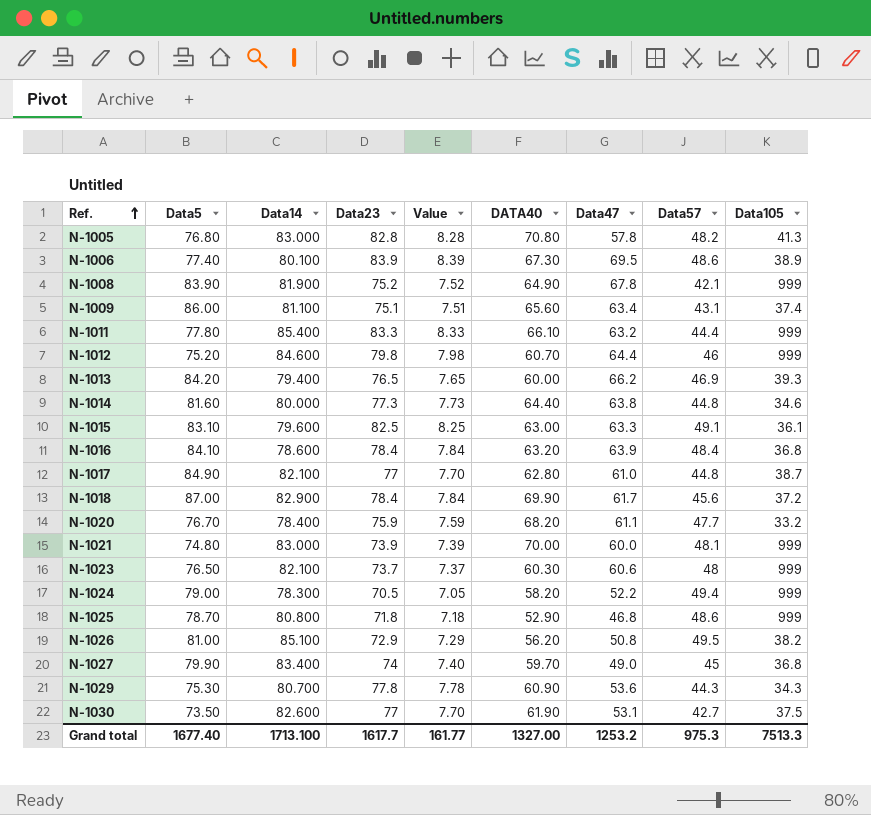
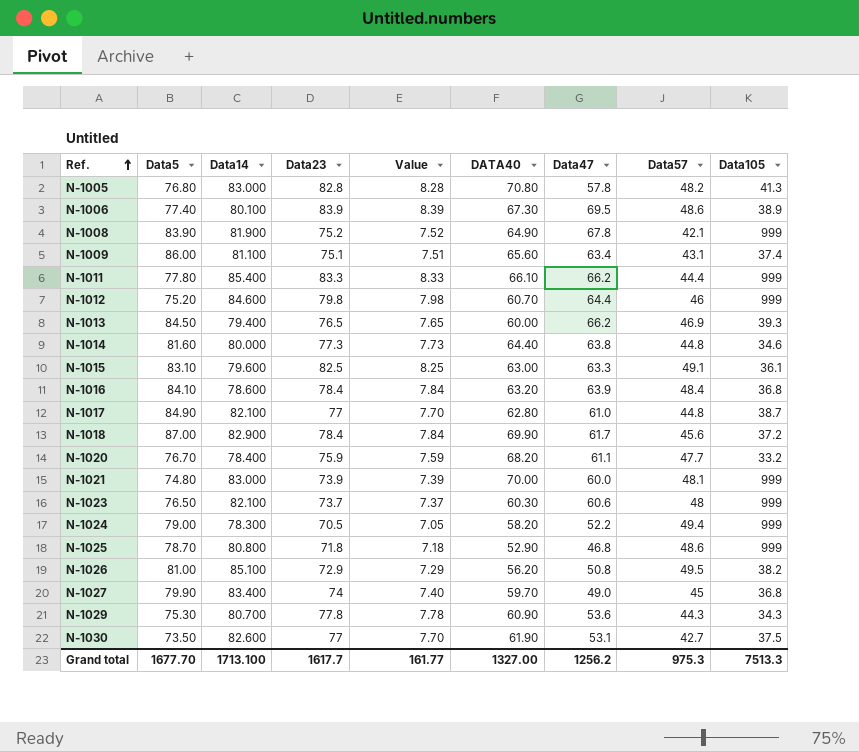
N-1011 | Data47: 63.2 -> 66.2
N-1013 | Data5: 84.20 -> 84.50
Grand total | Data5: 1677.40 -> 1677.70
Grand total | Data47: 1253.2 -> 1256.2

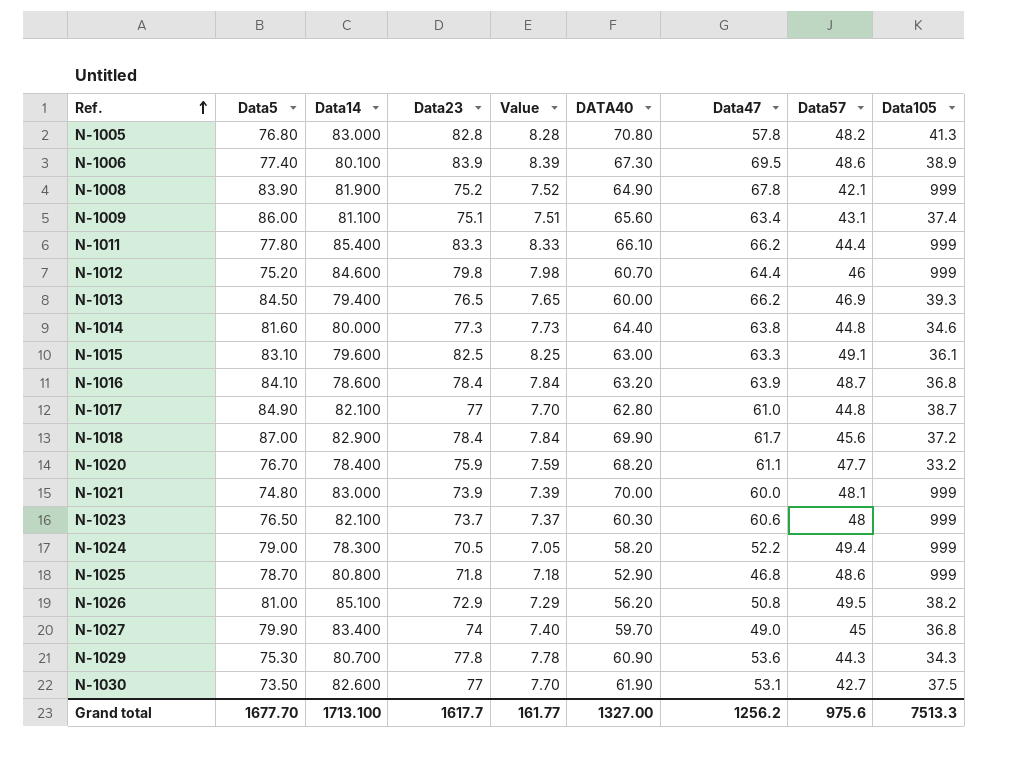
N-1016 | Data57: 48.4 -> 48.7
Grand total | Data57: 975.3 -> 975.6

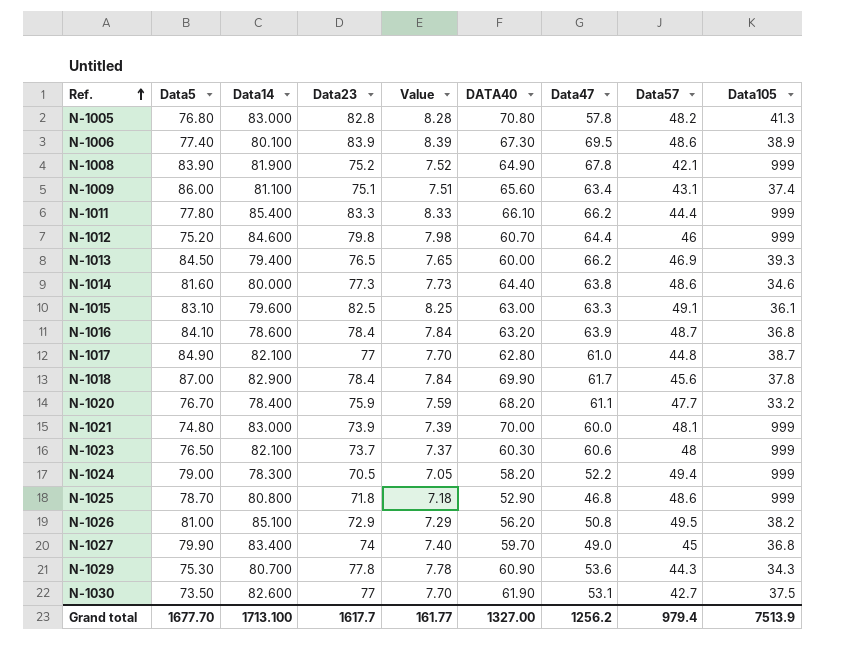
N-1014 | Data57: 44.8 -> 48.6
N-1018 | Data105: 37.2 -> 37.8
Grand total | Data57: 975.6 -> 979.4
Grand total | Data105: 7513.3 -> 7513.9

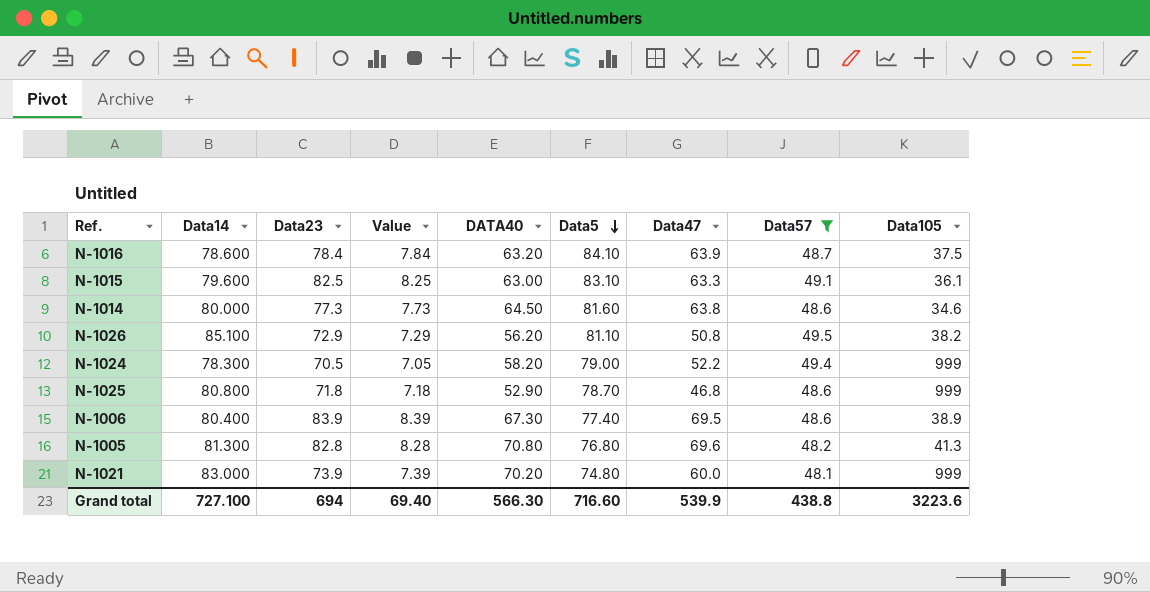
filter: none -> Data57 >= 48.1
row order: Ref. ascending -> Data5 descending
column Data5 | position: 2 -> 6
N-1016 | Data105: 36.8 -> 37.5
N-1014 | DATA40: 64.40 -> 64.50
N-1026 | Data5: 81.00 -> 81.10
N-1006 | Data14: 80.100 -> 80.400
N-1005 | Data14: 83.000 -> 81.300
N-1005 | Data47: 57.8 -> 69.6
N-1021 | DATA40: 70.00 -> 70.20
Grand total | Data14: 1713.100 -> 727.100
Grand total | Data23: 1617.7 -> 694
Grand total | Value: 161.77 -> 69.40
Grand total | DATA40: 1327.00 -> 566.30
Grand total | Data5: 1677.70 -> 716.60
Grand total | Data47: 1256.2 -> 539.9
Grand total | Data57: 979.4 -> 438.8
Grand total | Data105: 7513.9 -> 3223.6

